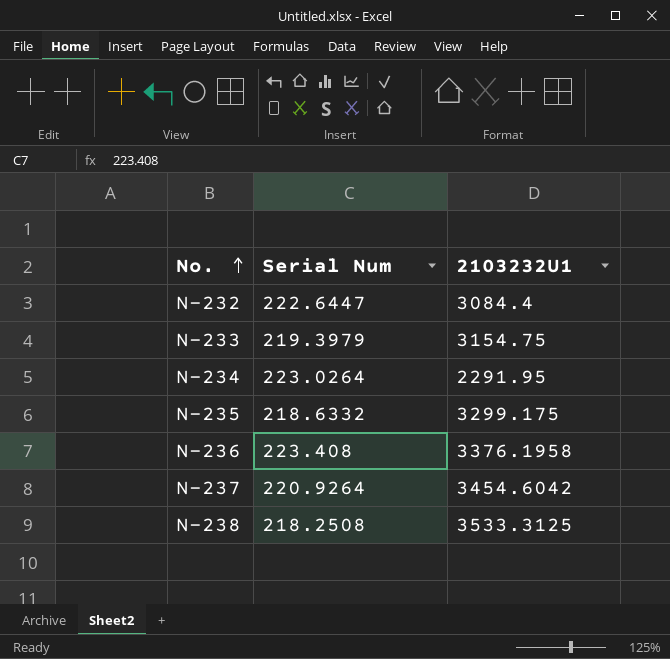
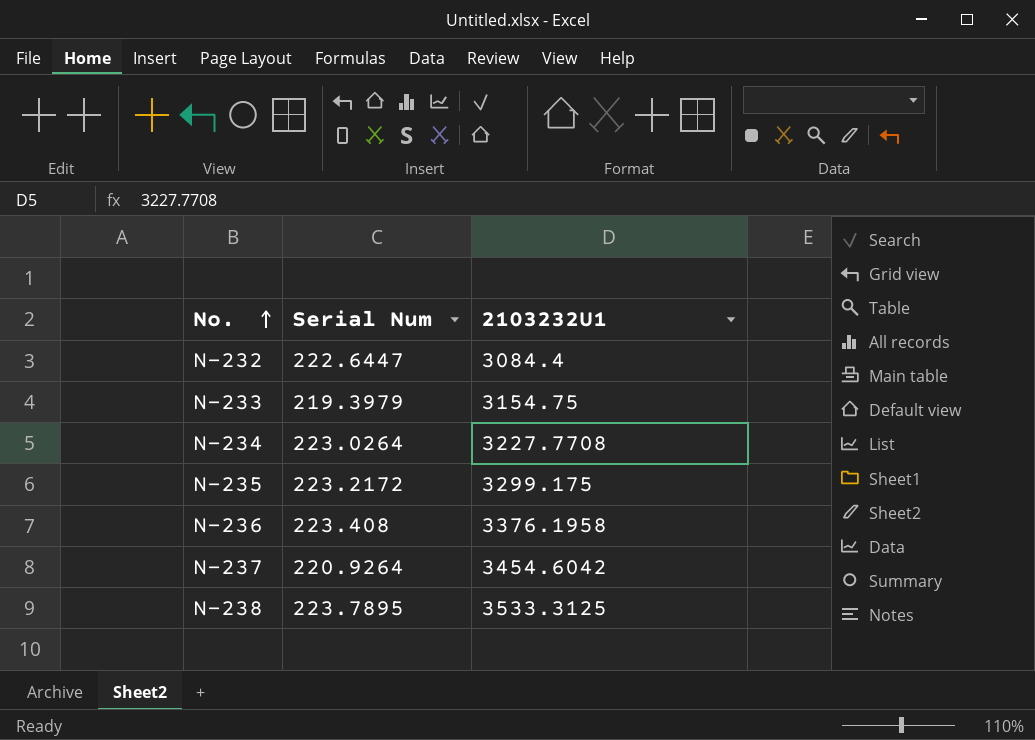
N-234 | 2103232U1: 2291.95 -> 3227.7708
N-235 | Serial Num: 218.6332 -> 223.2172
N-238 | Serial Num: 218.2508 -> 223.7895

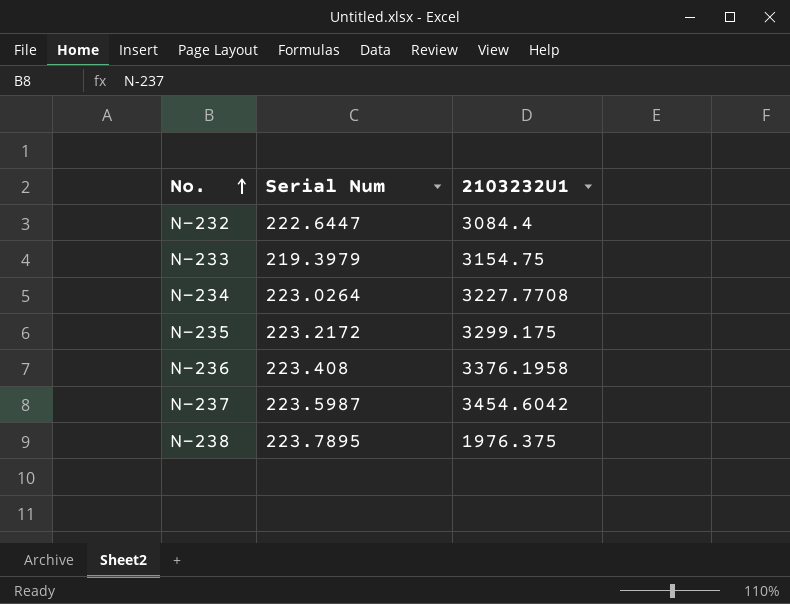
N-237 | Serial Num: 220.9264 -> 223.5987
N-238 | 2103232U1: 3533.3125 -> 1976.375

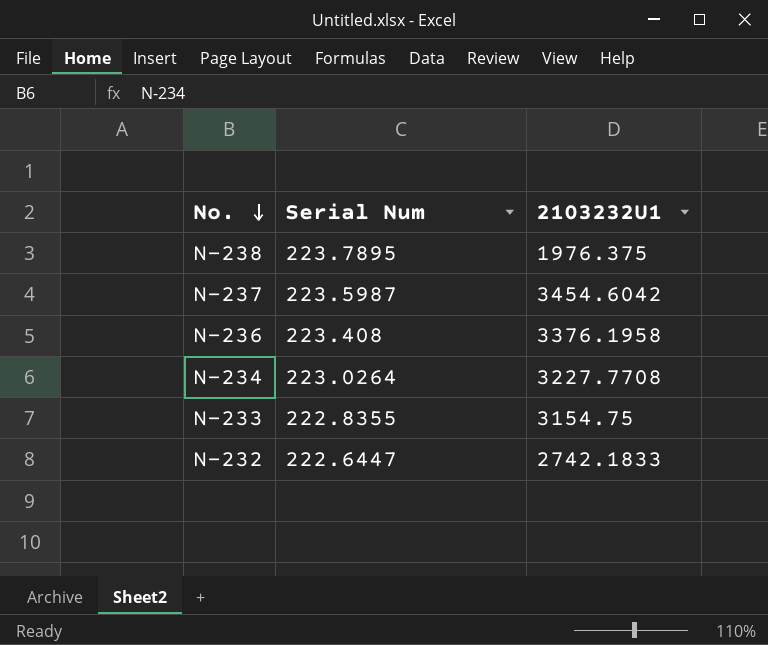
row order: No. ascending -> No. descending
row N-235: 223.2172 | 3299.175 -> none
N-233 | Serial Num: 219.3979 -> 222.8355
N-232 | 2103232U1: 3084.4 -> 2742.1833

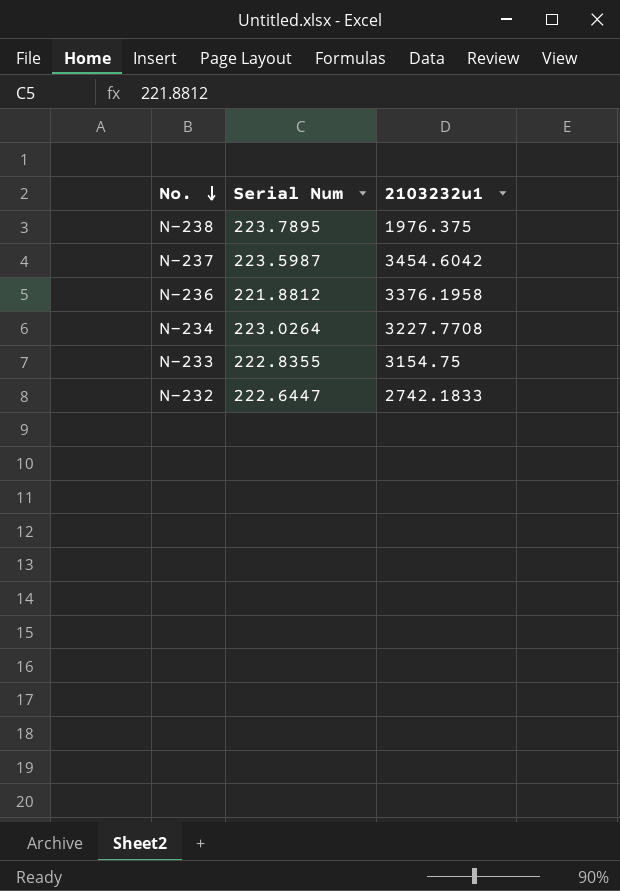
column name: 2103232U1 -> 2103232u1
N-236 | Serial Num: 223.408 -> 221.8812

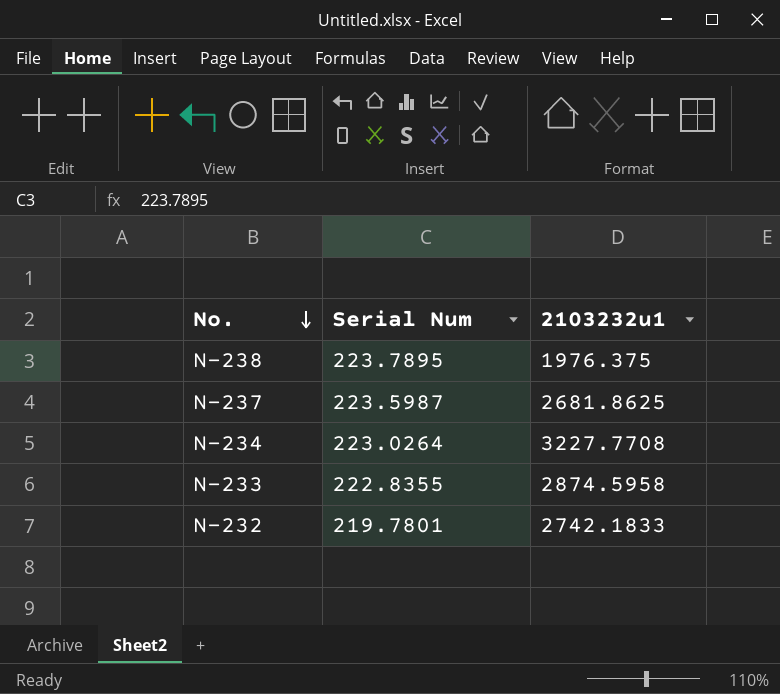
row N-236: 221.8812 | 3376.1958 -> none
N-237 | 2103232u1: 3454.6042 -> 2681.8625
N-233 | 2103232u1: 3154.75 -> 2874.5958
N-232 | Serial Num: 222.6447 -> 219.7801

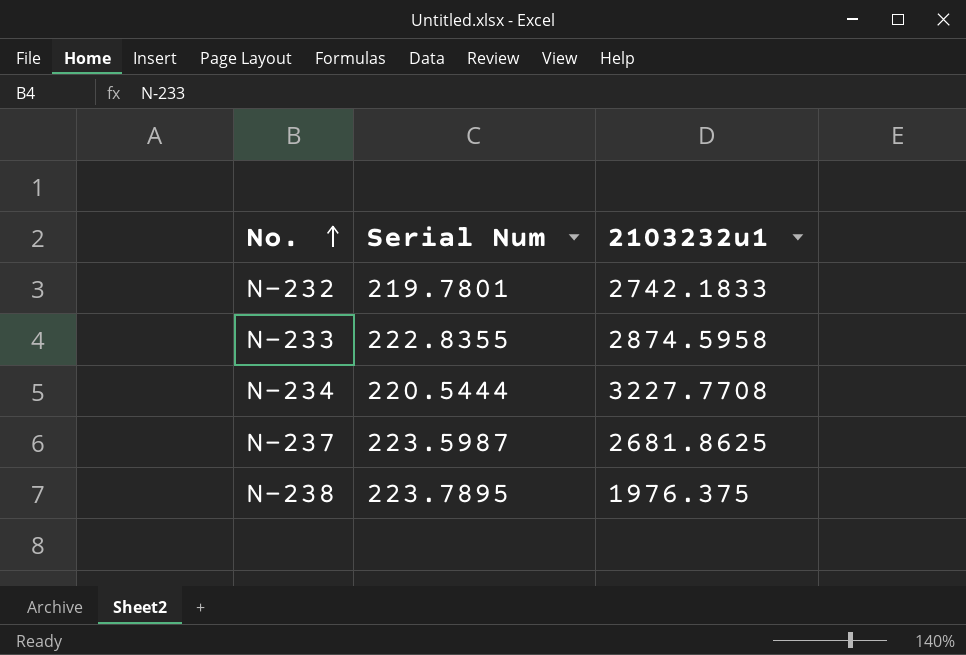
row order: No. descending -> No. ascending
N-234 | Serial Num: 223.0264 -> 220.5444

